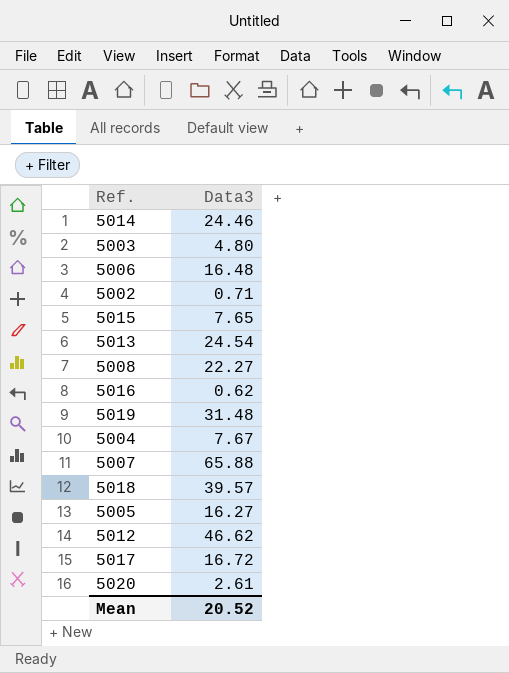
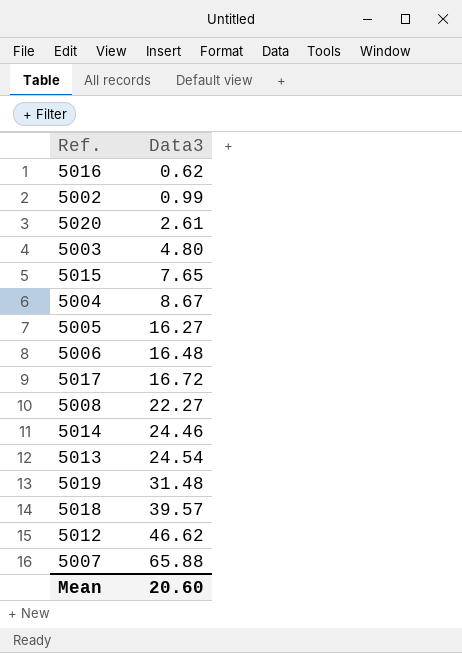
row order: none -> Data3 ascending
5002 | Data3: 0.71 -> 0.99
5004 | Data3: 7.67 -> 8.67
Mean | Data3: 20.52 -> 20.60

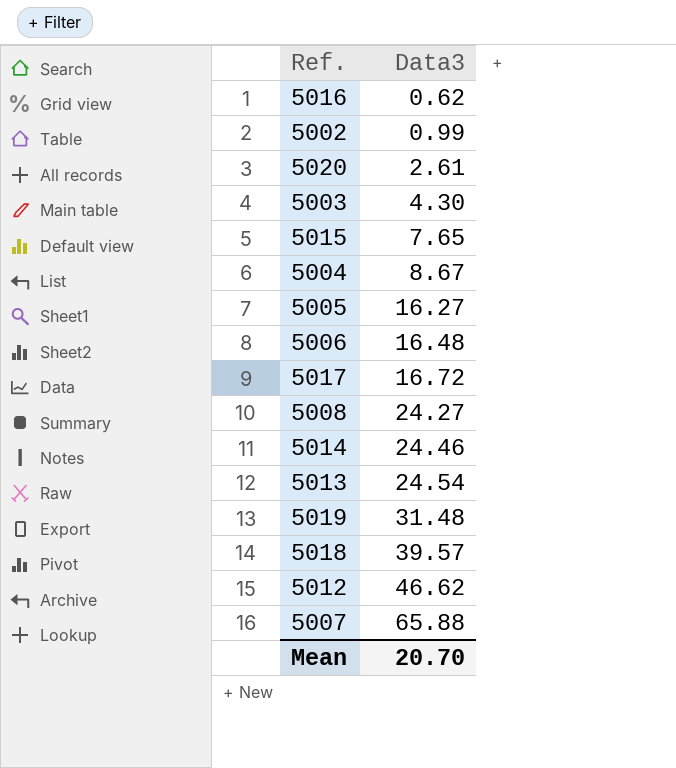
5003 | Data3: 4.80 -> 4.30
5008 | Data3: 22.27 -> 24.27
Mean | Data3: 20.60 -> 20.70

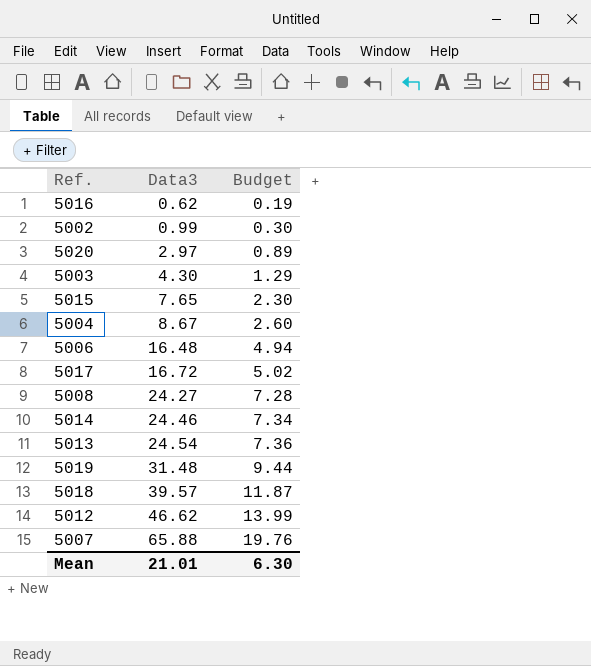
column Budget | formula: none -> [Data3] * 0.3
row 5005: 16.27 -> none
5020 | Data3: 2.61 -> 2.97
Mean | Data3: 20.70 -> 21.01

